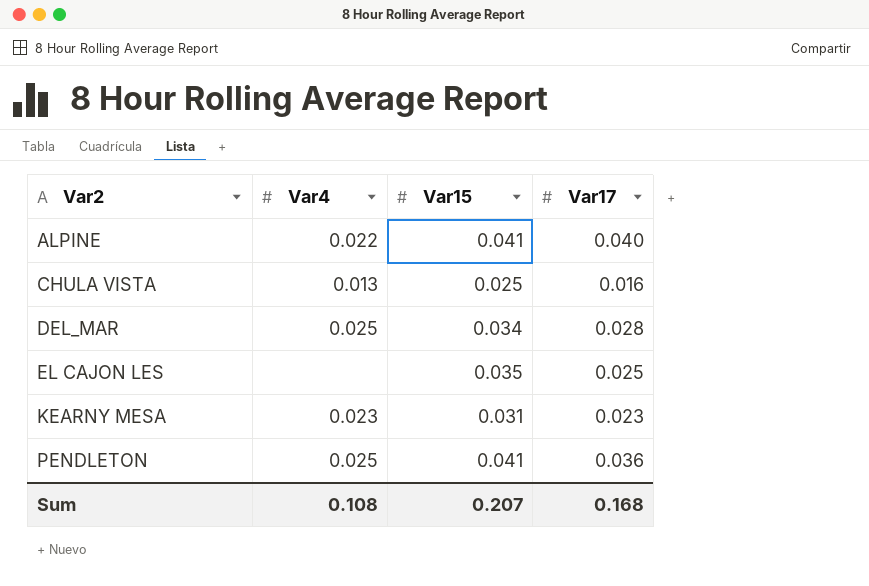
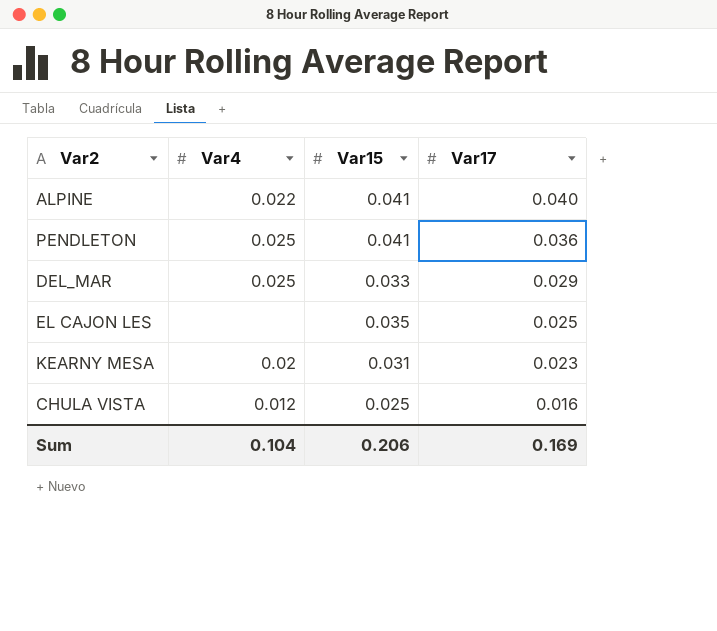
row order: Var2 ascending -> Var17 descending
DEL_MAR | Var15: 0.034 -> 0.033
DEL_MAR | Var17: 0.028 -> 0.029
KEARNY MESA | Var4: 0.023 -> 0.02
CHULA VISTA | Var4: 0.013 -> 0.012
Sum | Var4: 0.108 -> 0.104
Sum | Var15: 0.207 -> 0.206
Sum | Var17: 0.168 -> 0.169

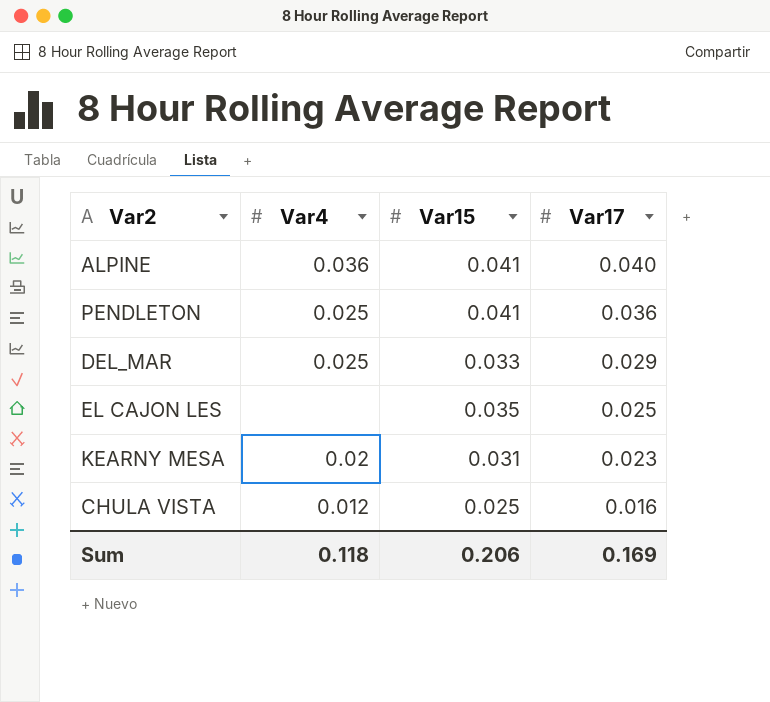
ALPINE | Var4: 0.022 -> 0.036
Sum | Var4: 0.104 -> 0.118

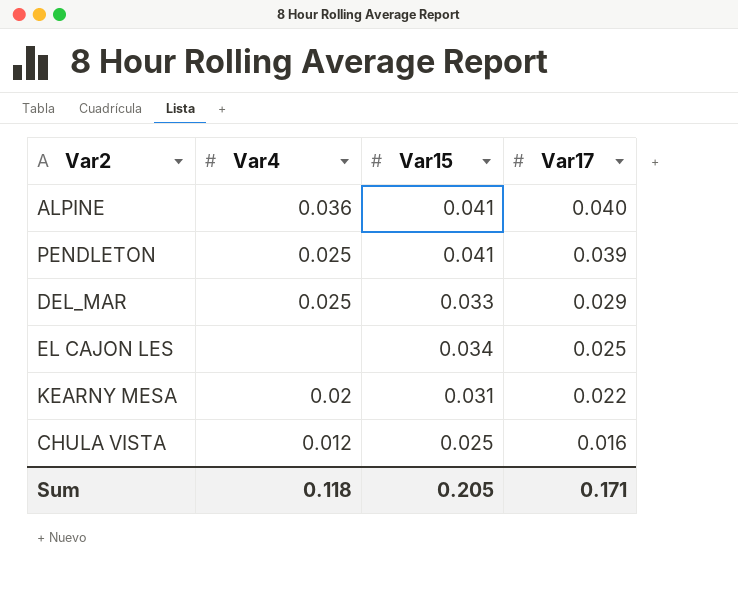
PENDLETON | Var17: 0.036 -> 0.039
EL CAJON LES | Var15: 0.035 -> 0.034
KEARNY MESA | Var17: 0.023 -> 0.022
Sum | Var15: 0.206 -> 0.205
Sum | Var17: 0.169 -> 0.171

